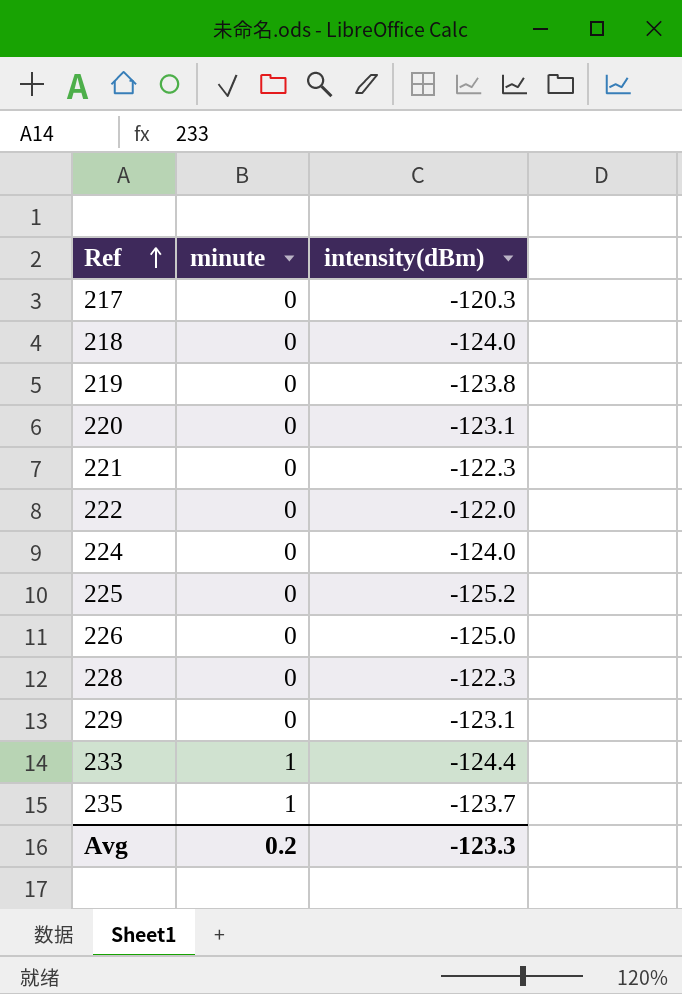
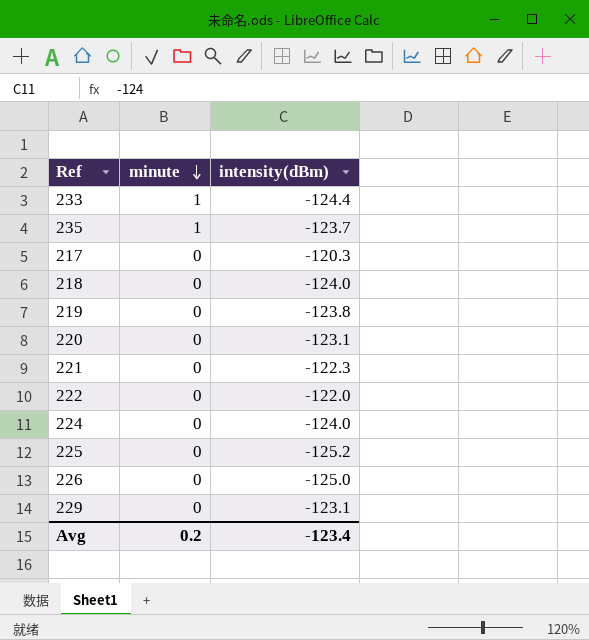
row order: Ref ascending -> minute descending
row 228: 0 | -122.3 -> none
Avg | intensity(dBm): -123.3 -> -123.4

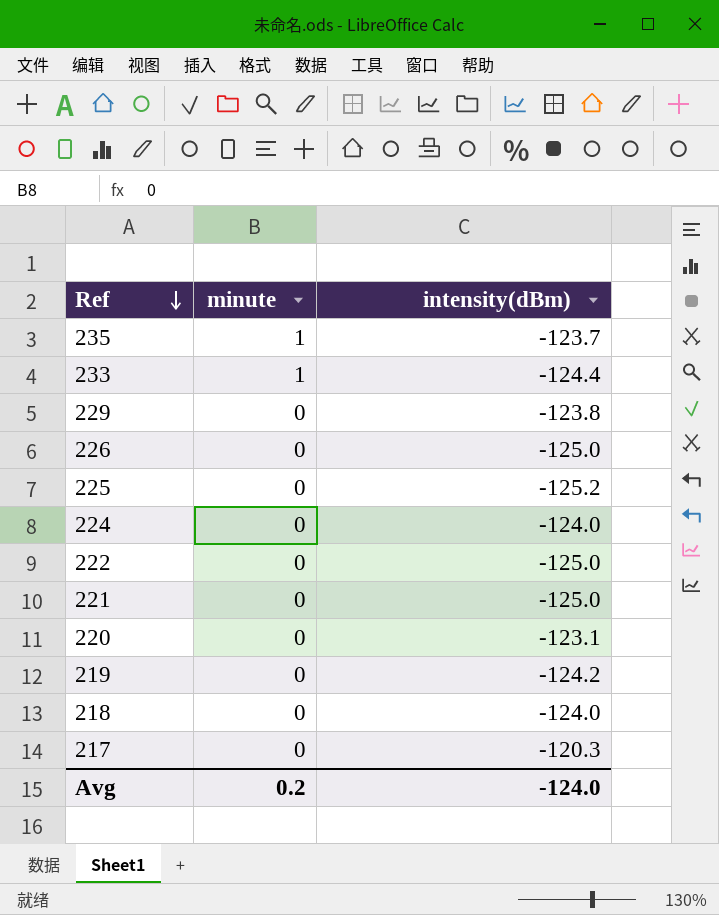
row order: minute descending -> Ref descending
229 | intensity(dBm): -123.1 -> -123.8
222 | intensity(dBm): -122.0 -> -125.0
221 | intensity(dBm): -122.3 -> -125.0
219 | intensity(dBm): -123.8 -> -124.2
Avg | intensity(dBm): -123.4 -> -124.0

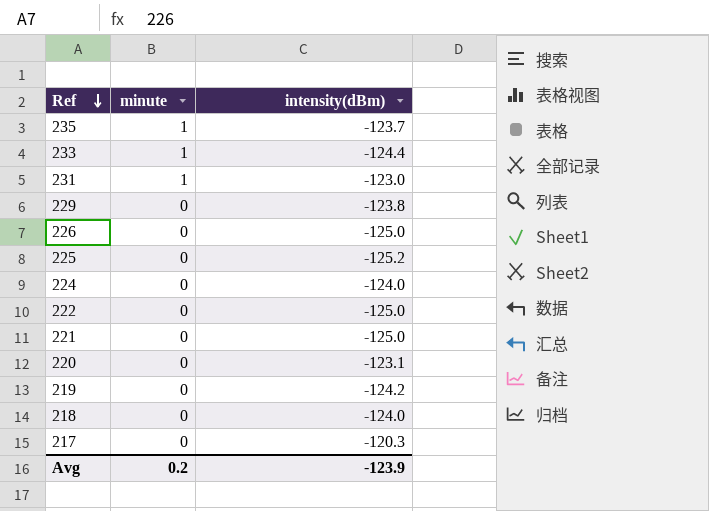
row 231: none -> 1 | -123.0
Avg | intensity(dBm): -124.0 -> -123.9

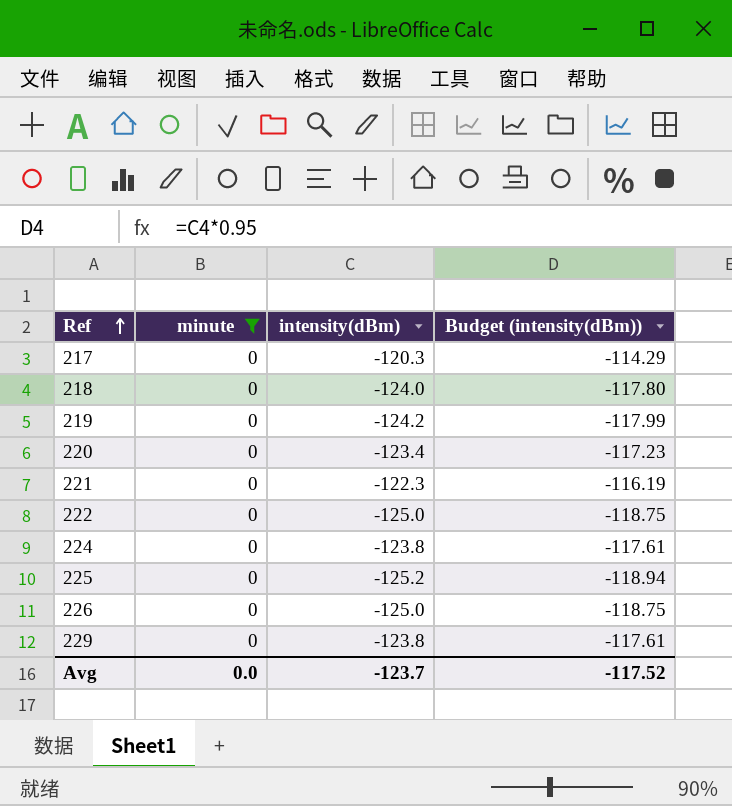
filter: none -> minute = 0
row order: Ref descending -> Ref ascending
column Budget (intensity(dBm)) | formula: none -> [intensity(dBm)] * 0.95
220 | intensity(dBm): -123.1 -> -123.4
221 | intensity(dBm): -125.0 -> -122.3
224 | intensity(dBm): -124.0 -> -123.8
Avg | minute: 0.2 -> 0.0
Avg | intensity(dBm): -123.9 -> -123.7

